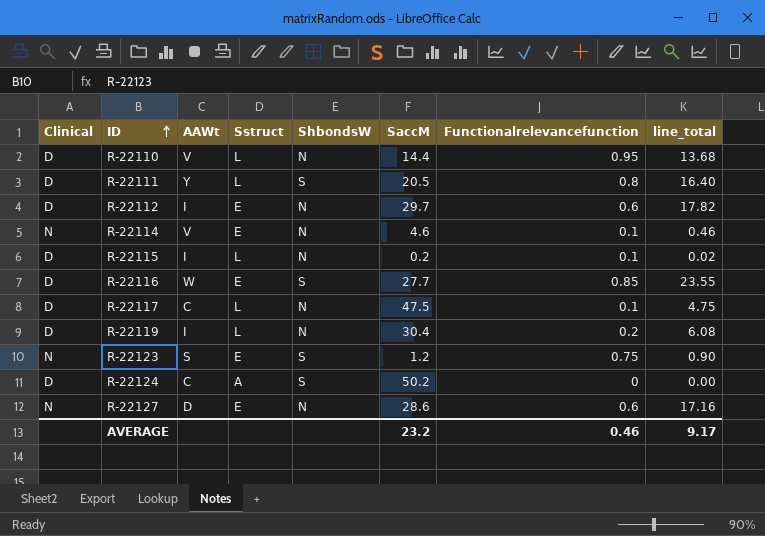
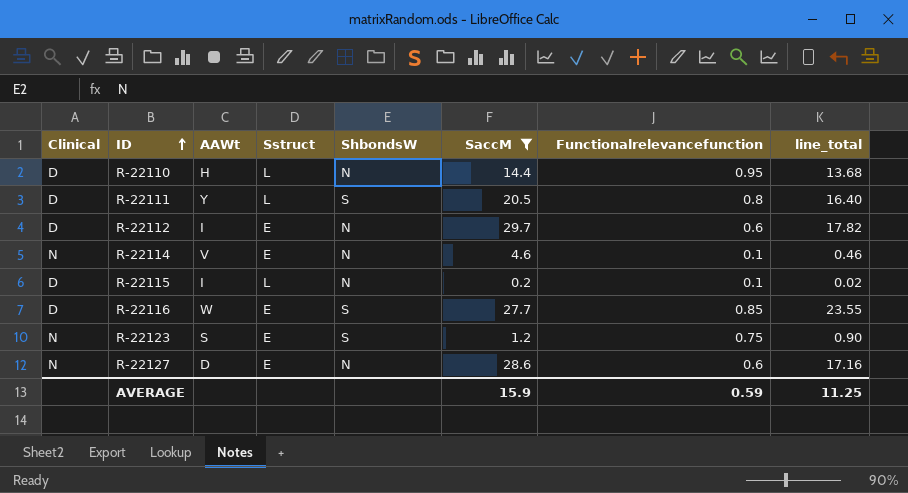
filter: none -> SaccM <= 29.7
R-22110 | AAWt: V -> H
AVERAGE | SaccM: 23.2 -> 15.9
AVERAGE | Functionalrelevancefunction: 0.46 -> 0.59
AVERAGE | line_total: 9.17 -> 11.25

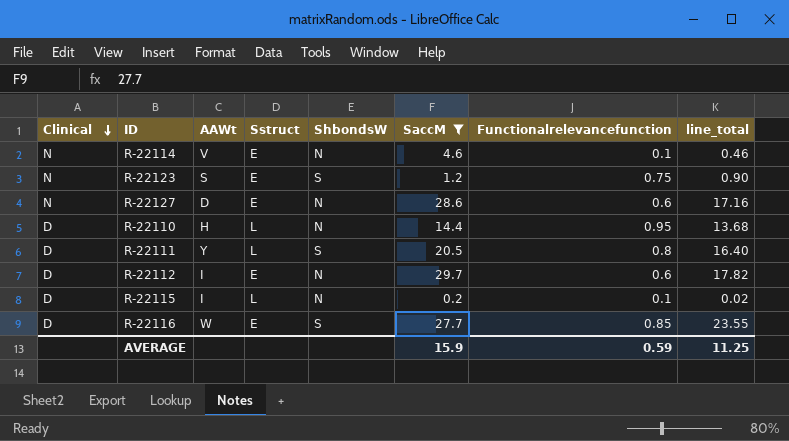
row order: ID ascending -> Clinical descending

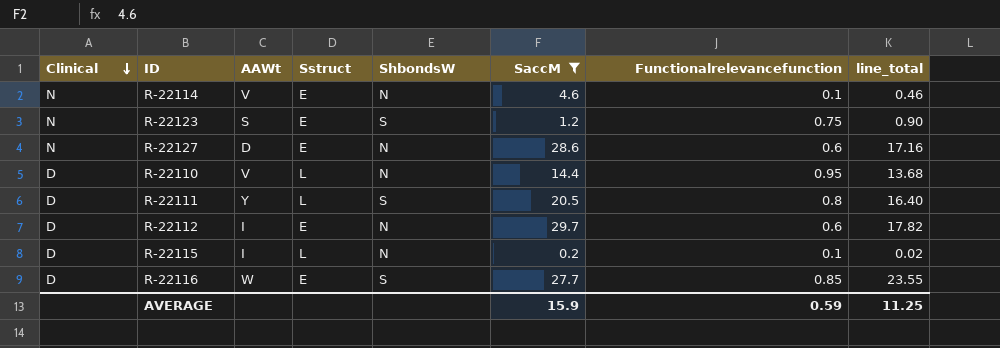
R-22110 | AAWt: H -> V

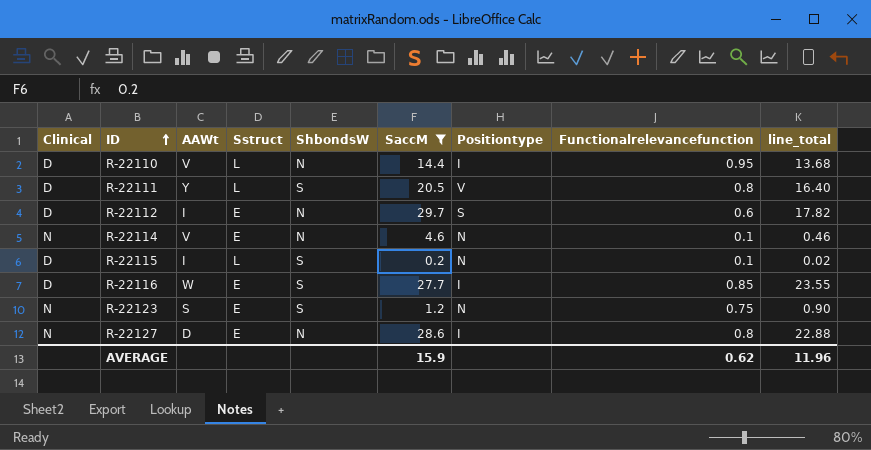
row order: Clinical descending -> ID ascending
column Positiontype | position: none -> 7
R-22115 | ShbondsW: N -> S
R-22127 | Functionalrelevancefunction: 0.6 -> 0.8
R-22127 | line_total: 17.16 -> 22.88
AVERAGE | Functionalrelevancefunction: 0.59 -> 0.62
AVERAGE | line_total: 11.25 -> 11.96

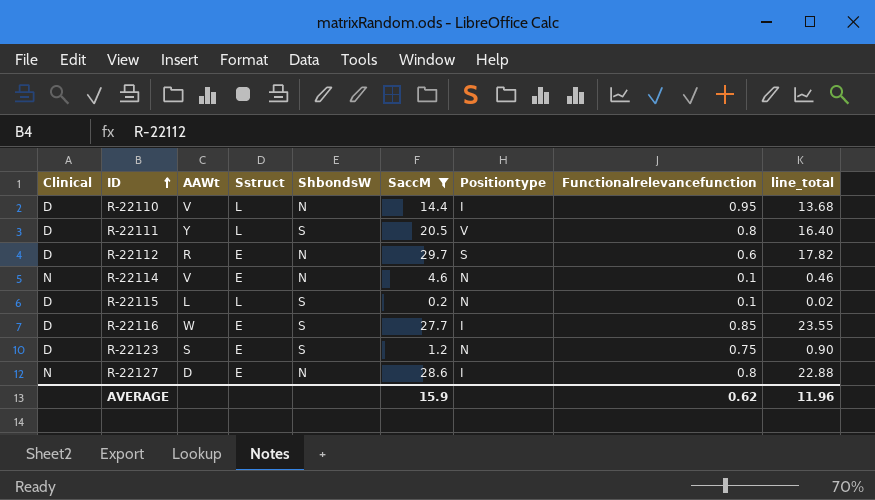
R-22112 | AAWt: I -> R
R-22115 | AAWt: I -> L
R-22123 | Clinical: N -> D

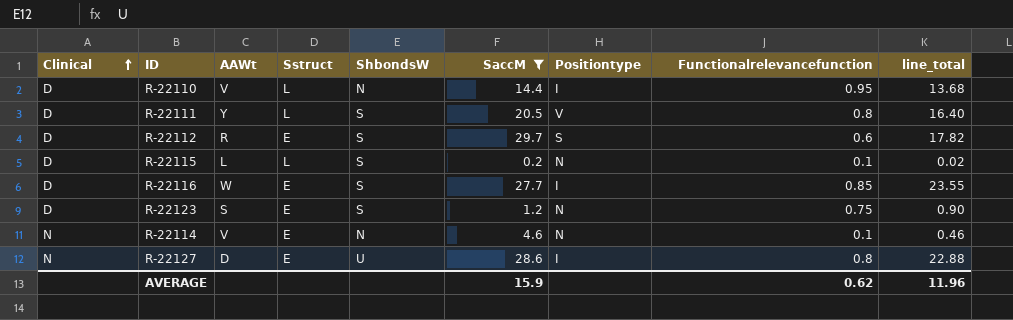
row order: ID ascending -> Clinical ascending
R-22112 | ShbondsW: N -> S
R-22127 | ShbondsW: N -> U

